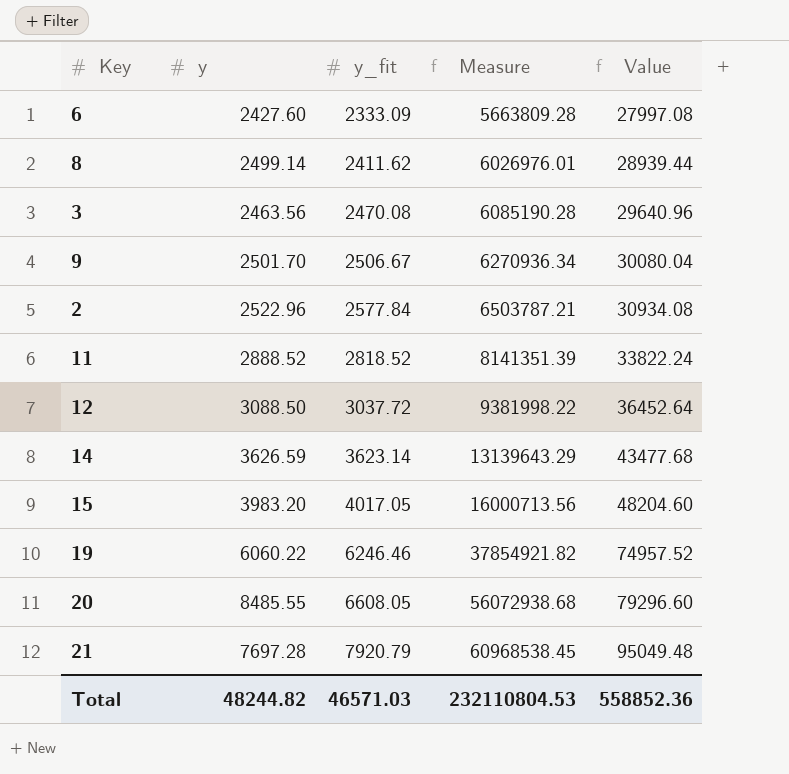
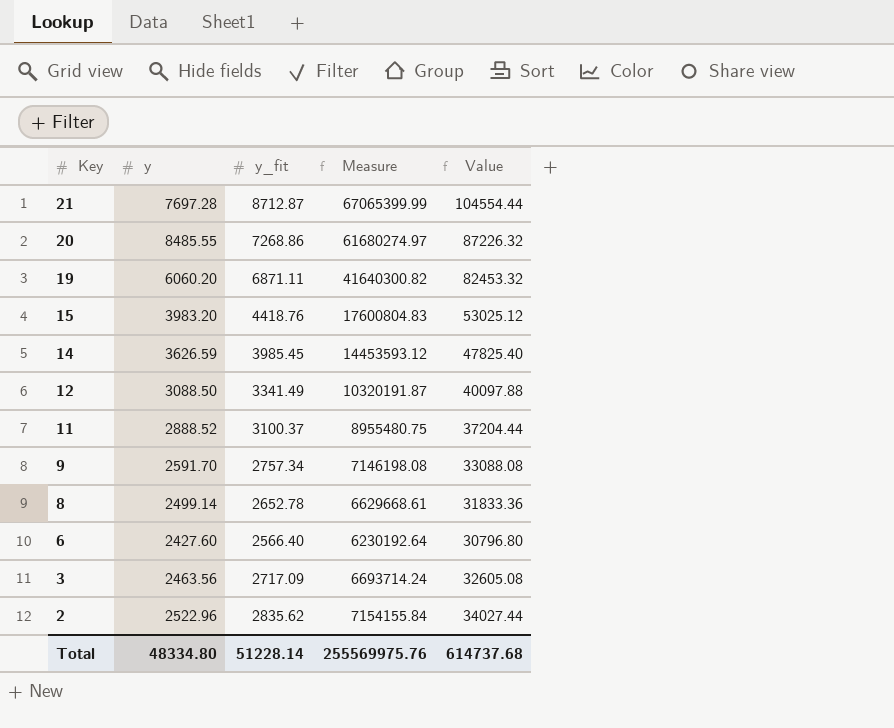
row order: y_fit ascending -> Key descending
21 | y_fit: 7920.79 -> 8712.87
21 | Measure: 60968538.45 -> 67065399.99
21 | Value: 95049.48 -> 104554.44
20 | y_fit: 6608.05 -> 7268.86
20 | Measure: 56072938.68 -> 61680274.97
20 | Value: 79296.60 -> 87226.32
19 | y: 6060.22 -> 6060.20
19 | y_fit: 6246.46 -> 6871.11
19 | Measure: 37854921.82 -> 41640300.82
19 | Value: 74957.52 -> 82453.32
15 | y_fit: 4017.05 -> 4418.76
15 | Measure: 16000713.56 -> 17600804.83
15 | Value: 48204.60 -> 53025.12
14 | y_fit: 3623.14 -> 3985.45
14 | Measure: 13139643.29 -> 14453593.12
14 | Value: 43477.68 -> 47825.40
12 | y_fit: 3037.72 -> 3341.49
12 | Measure: 9381998.22 -> 10320191.87
12 | Value: 36452.64 -> 40097.88
11 | y_fit: 2818.52 -> 3100.37
11 | Measure: 8141351.39 -> 8955480.75
11 | Value: 33822.24 -> 37204.44
9 | y: 2501.70 -> 2591.70
9 | y_fit: 2506.67 -> 2757.34
9 | Measure: 6270936.34 -> 7146198.08
9 | Value: 30080.04 -> 33088.08
8 | y_fit: 2411.62 -> 2652.78
8 | Measure: 6026976.01 -> 6629668.61
8 | Value: 28939.44 -> 31833.36
6 | y_fit: 2333.09 -> 2566.40
6 | Measure: 5663809.28 -> 6230192.64
6 | Value: 27997.08 -> 30796.80
3 | y_fit: 2470.08 -> 2717.09
3 | Measure: 6085190.28 -> 6693714.24
3 | Value: 29640.96 -> 32605.08
2 | y_fit: 2577.84 -> 2835.62
2 | Measure: 6503787.21 -> 7154155.84
2 | Value: 30934.08 -> 34027.44
Total | y: 48244.82 -> 48334.80
Total | y_fit: 46571.03 -> 51228.14
Total | Measure: 232110804.53 -> 255569975.76
Total | Value: 558852.36 -> 614737.68

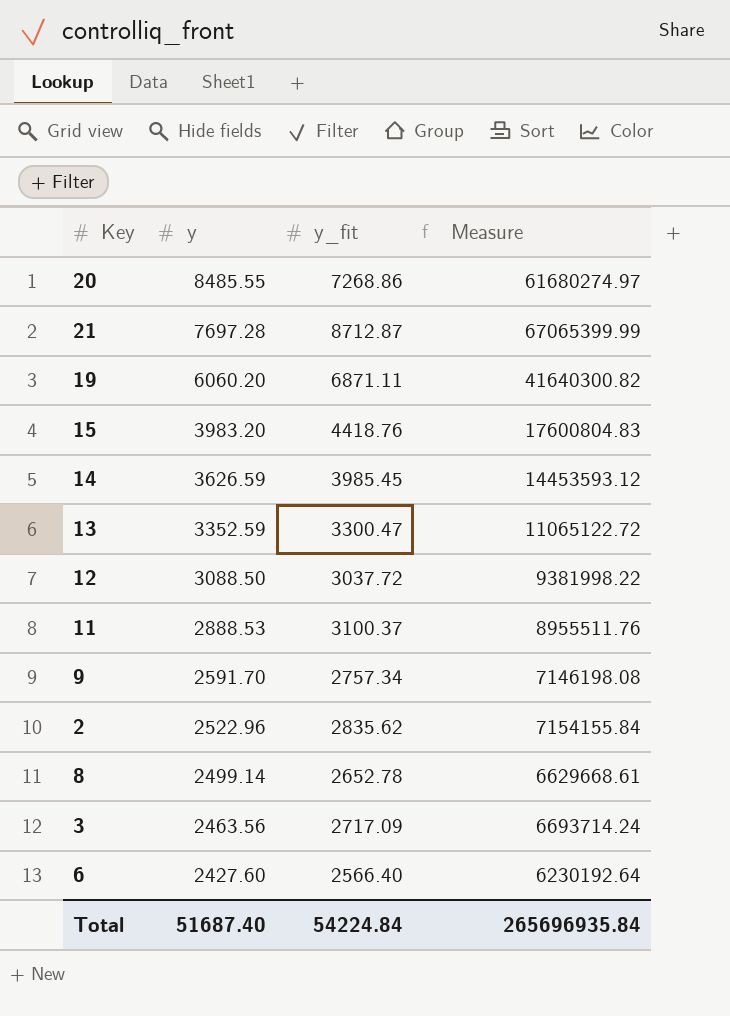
row order: Key descending -> y descending
column Value | formula: [y_fit] * 12 -> none
row 13: none -> 3352.59 | 3300.47 | 11065122.72
12 | y_fit: 3341.49 -> 3037.72
12 | Measure: 10320191.87 -> 9381998.22
11 | y: 2888.52 -> 2888.53
11 | Measure: 8955480.75 -> 8955511.76
Total | y: 48334.80 -> 51687.40
Total | y_fit: 51228.14 -> 54224.84
Total | Measure: 255569975.76 -> 265696935.84

